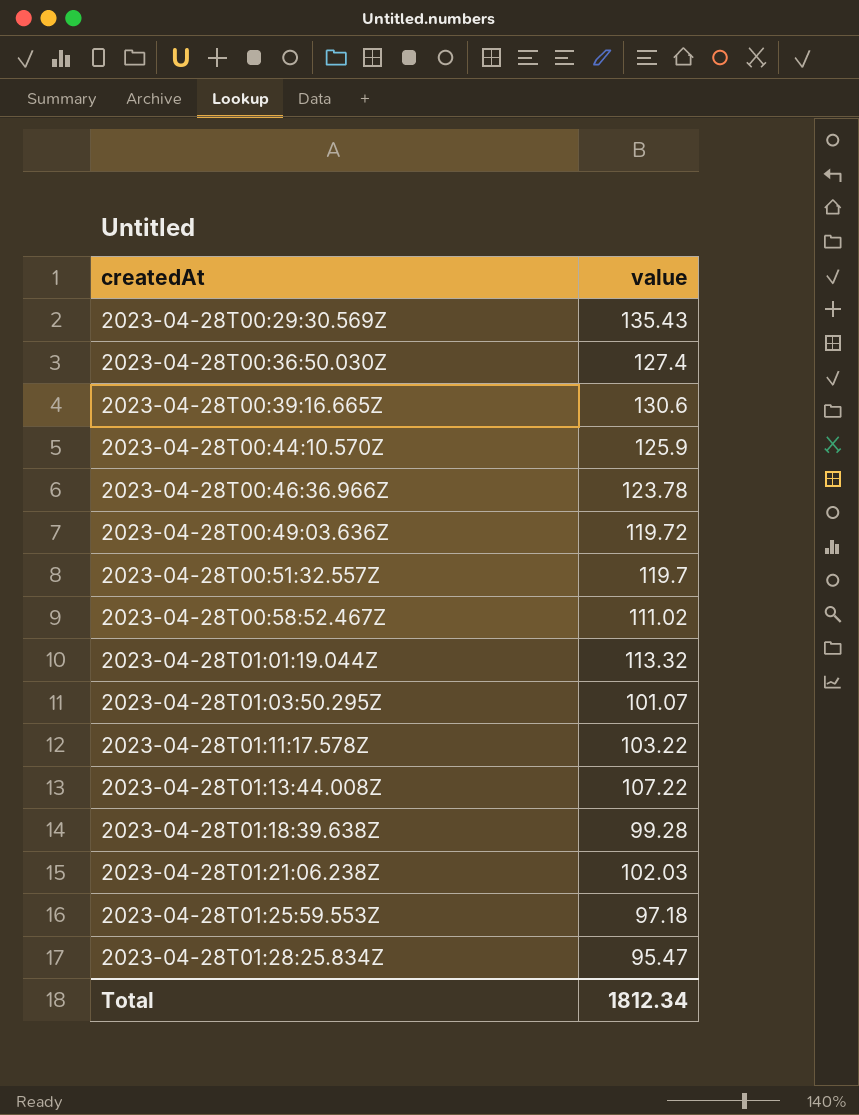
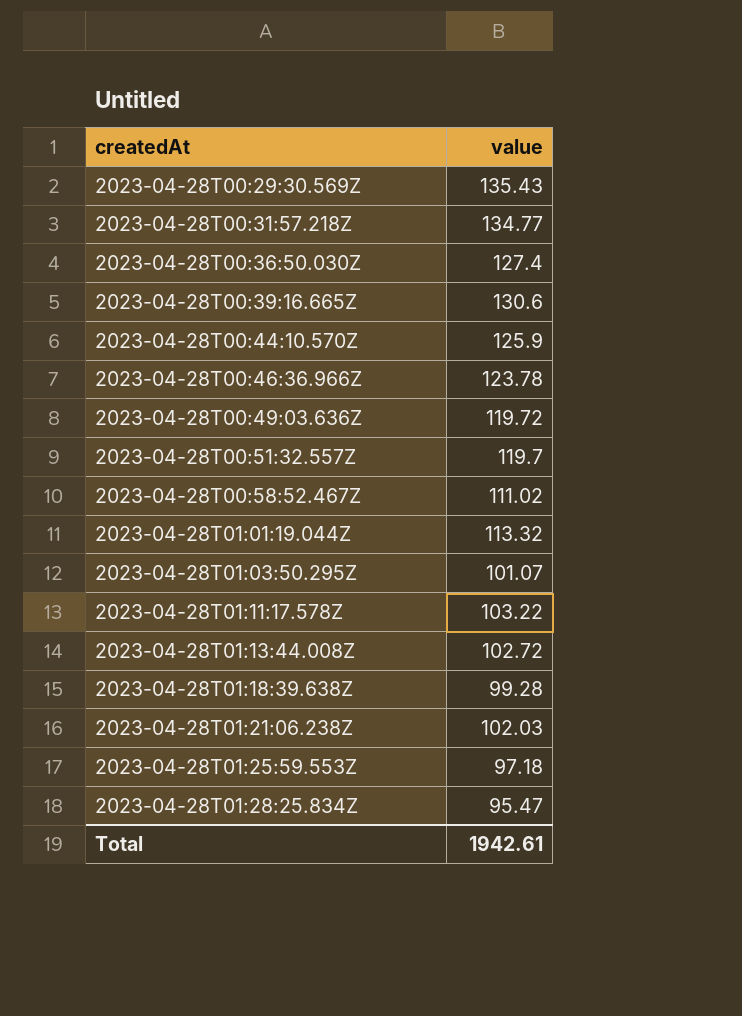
row 2023-04-28T00:31:57.218Z: none -> 134.77
2023-04-28T01:13:44.008Z | value: 107.22 -> 102.72
Total | value: 1812.34 -> 1942.61

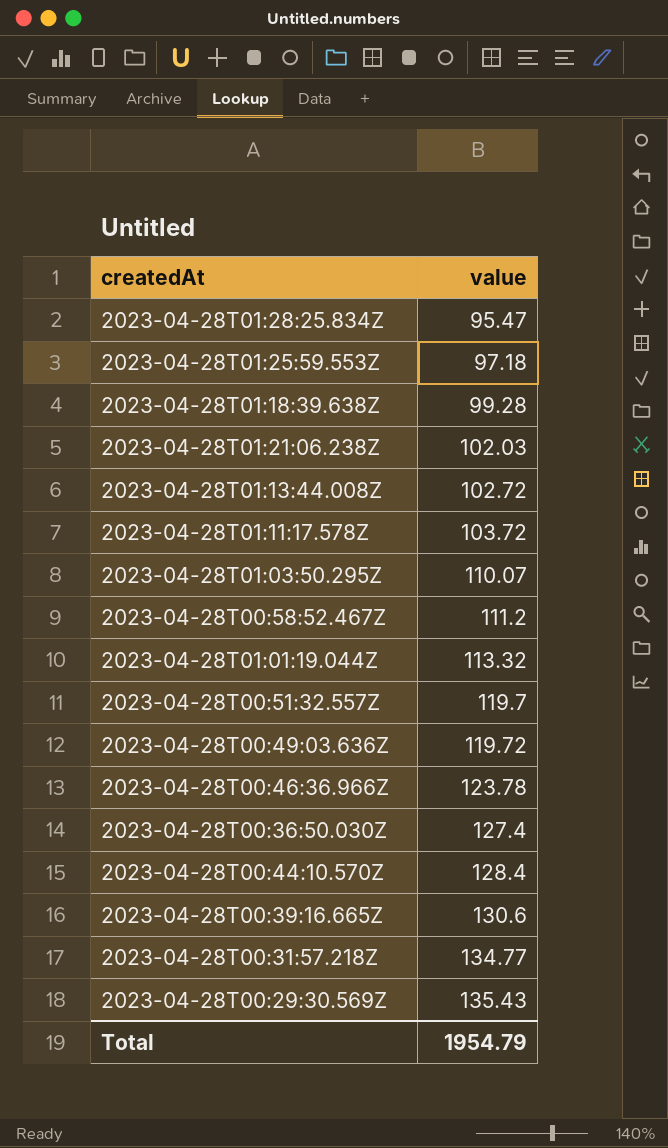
row order: createdAt ascending -> value ascending
2023-04-28T01:11:17.578Z | value: 103.22 -> 103.72
2023-04-28T01:03:50.295Z | value: 101.07 -> 110.07
2023-04-28T00:58:52.467Z | value: 111.02 -> 111.2
2023-04-28T00:44:10.570Z | value: 125.9 -> 128.4
Total | value: 1942.61 -> 1954.79

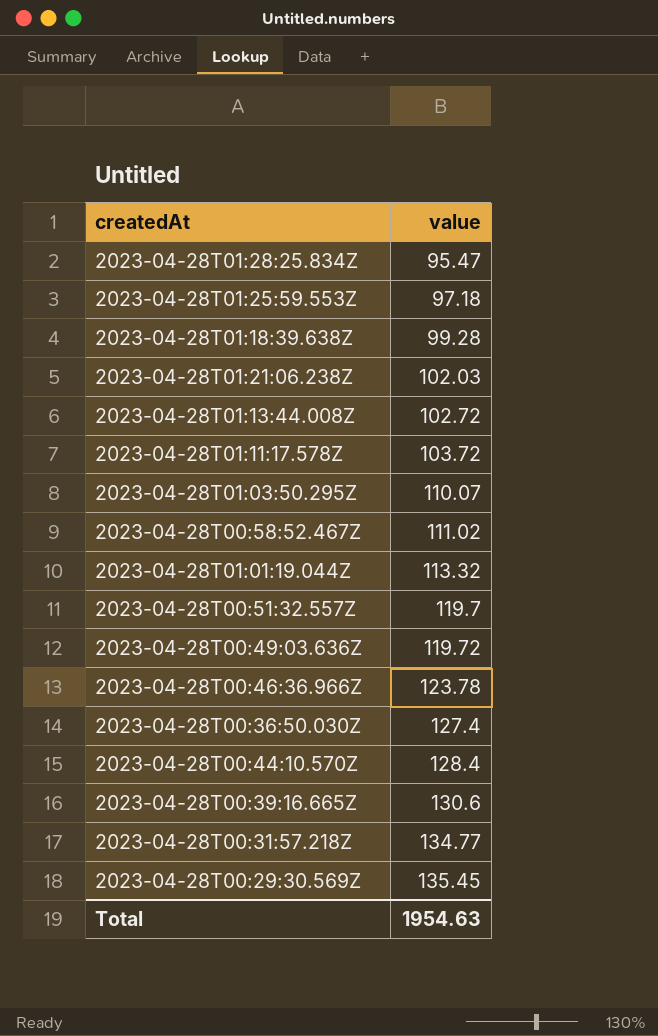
2023-04-28T00:58:52.467Z | value: 111.2 -> 111.02
2023-04-28T00:29:30.569Z | value: 135.43 -> 135.45
Total | value: 1954.79 -> 1954.63

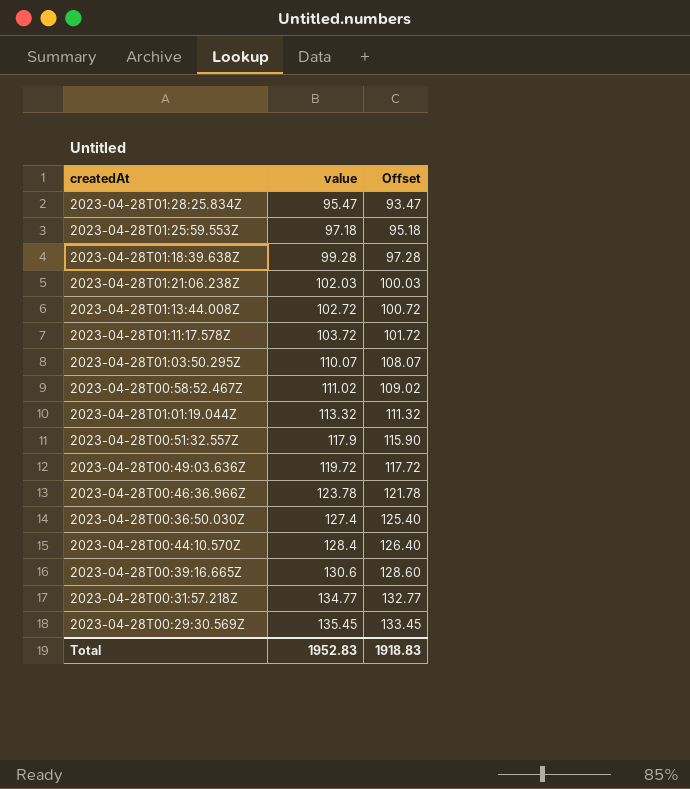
column Offset | formula: none -> [value] - 2
2023-04-28T00:51:32.557Z | value: 119.7 -> 117.9
Total | value: 1954.63 -> 1952.83

